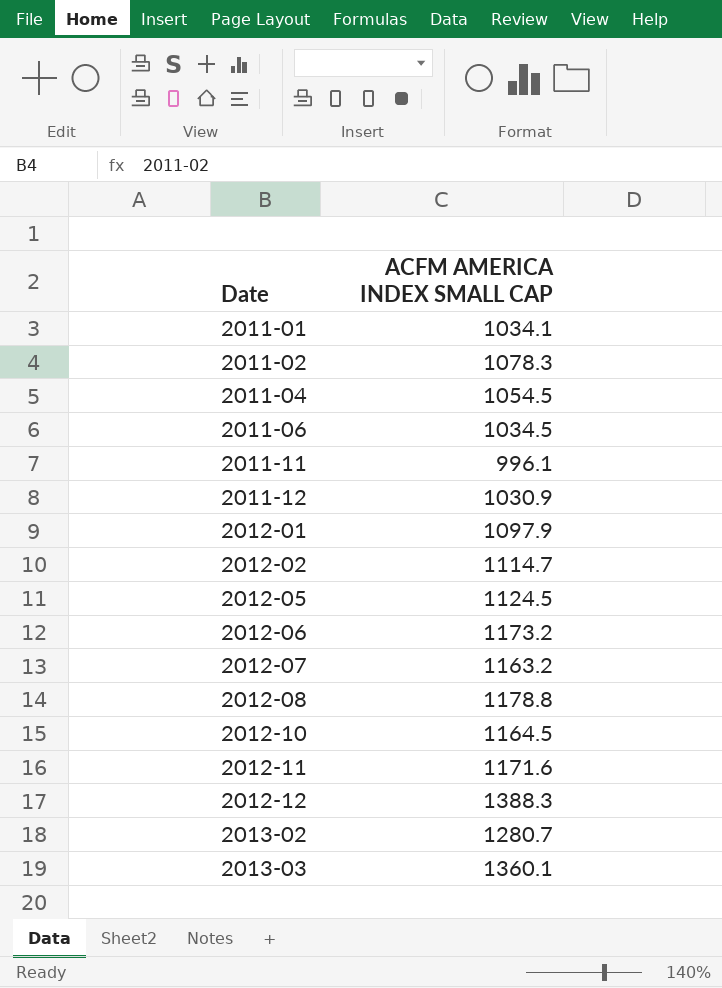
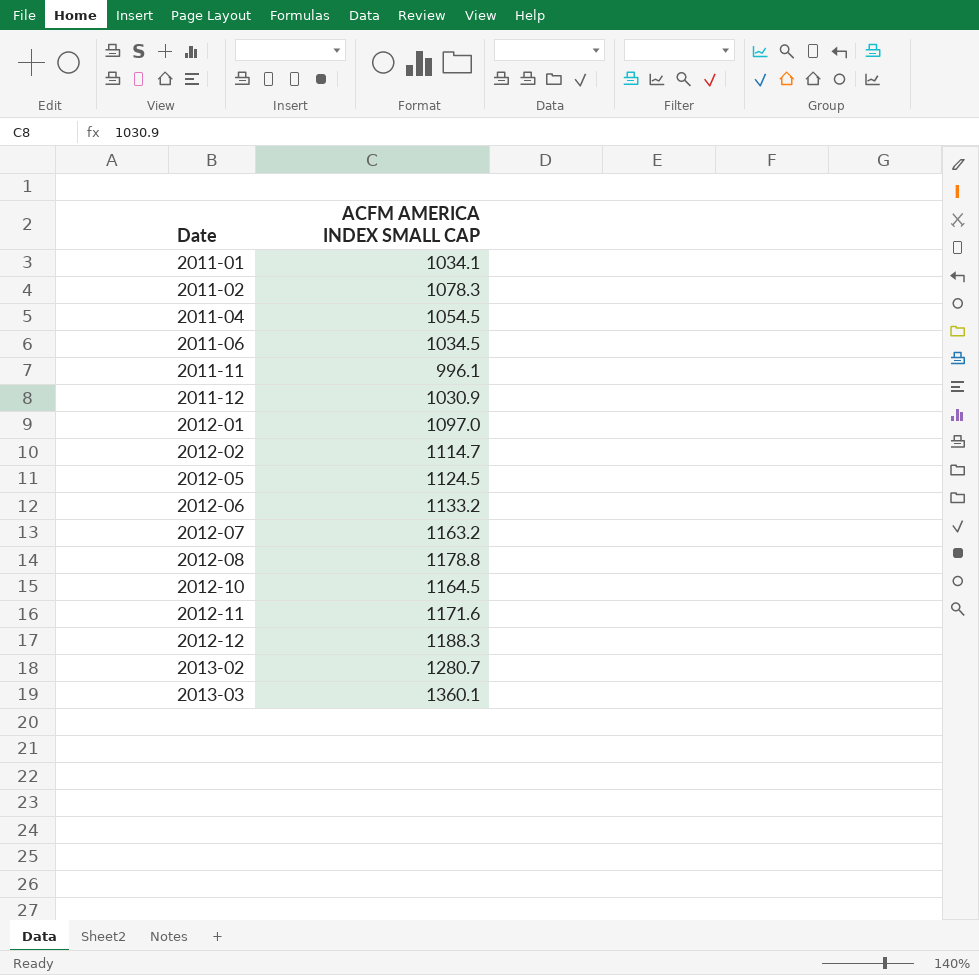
2012-01 | ACFM AMERICA INDEX SMALL CAP: 1097.9 -> 1097.0
2012-06 | ACFM AMERICA INDEX SMALL CAP: 1173.2 -> 1133.2
2012-12 | ACFM AMERICA INDEX SMALL CAP: 1388.3 -> 1188.3

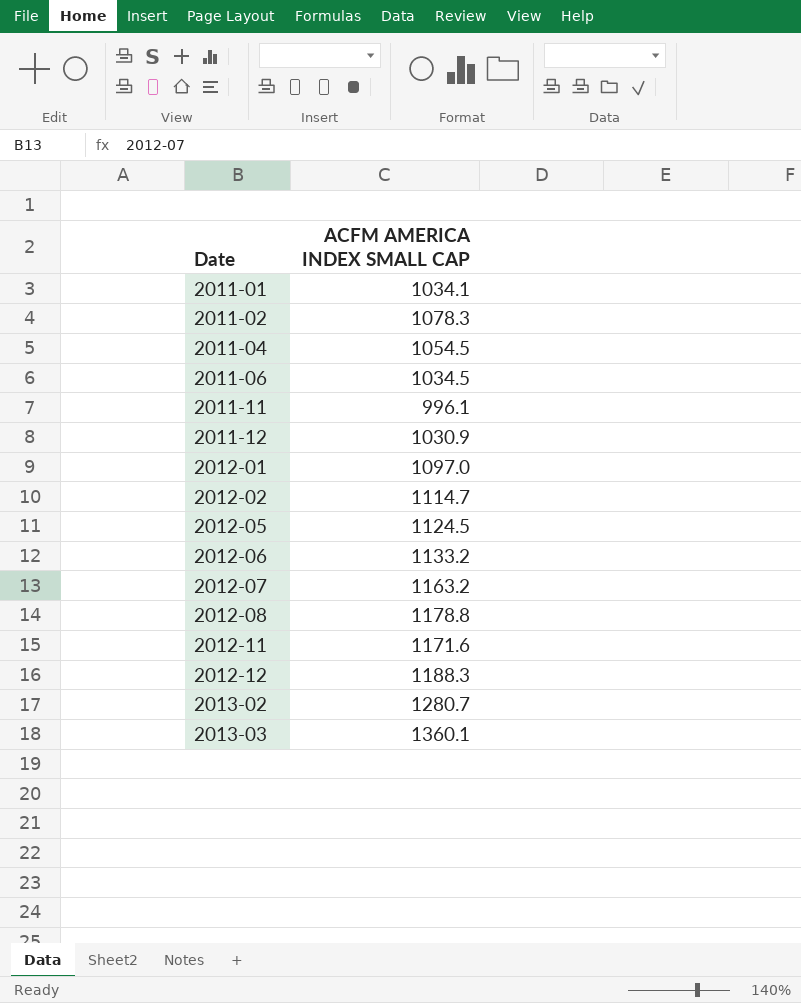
row 2012-10: 1164.5 -> none

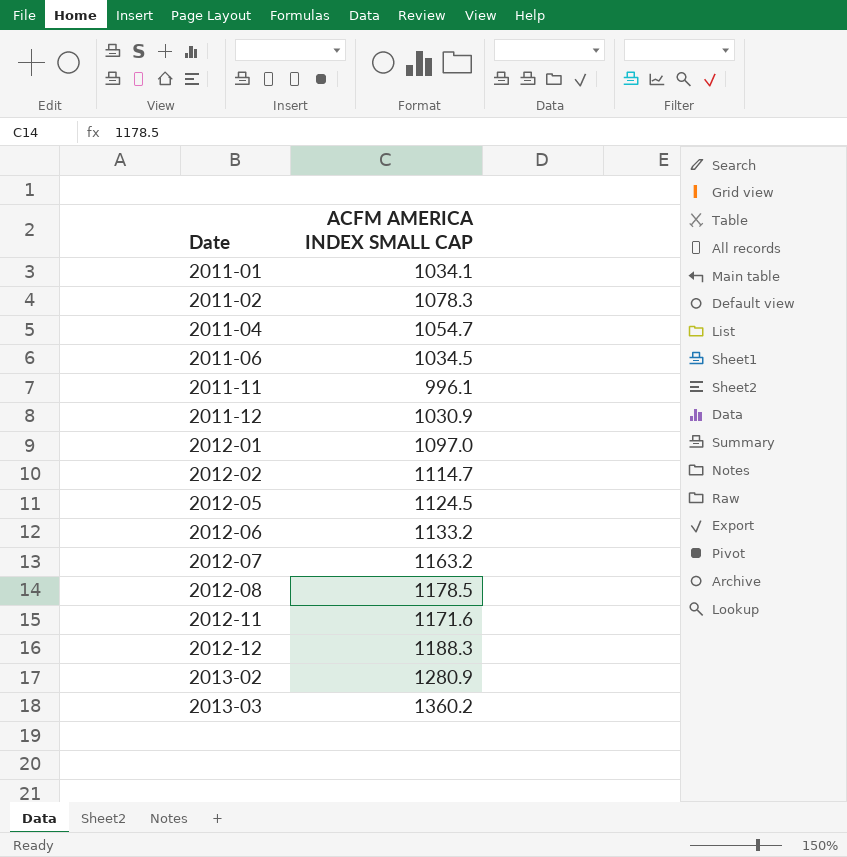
2011-04 | ACFM AMERICA INDEX SMALL CAP: 1054.5 -> 1054.7
2012-08 | ACFM AMERICA INDEX SMALL CAP: 1178.8 -> 1178.5
2013-02 | ACFM AMERICA INDEX SMALL CAP: 1280.7 -> 1280.9
2013-03 | ACFM AMERICA INDEX SMALL CAP: 1360.1 -> 1360.2

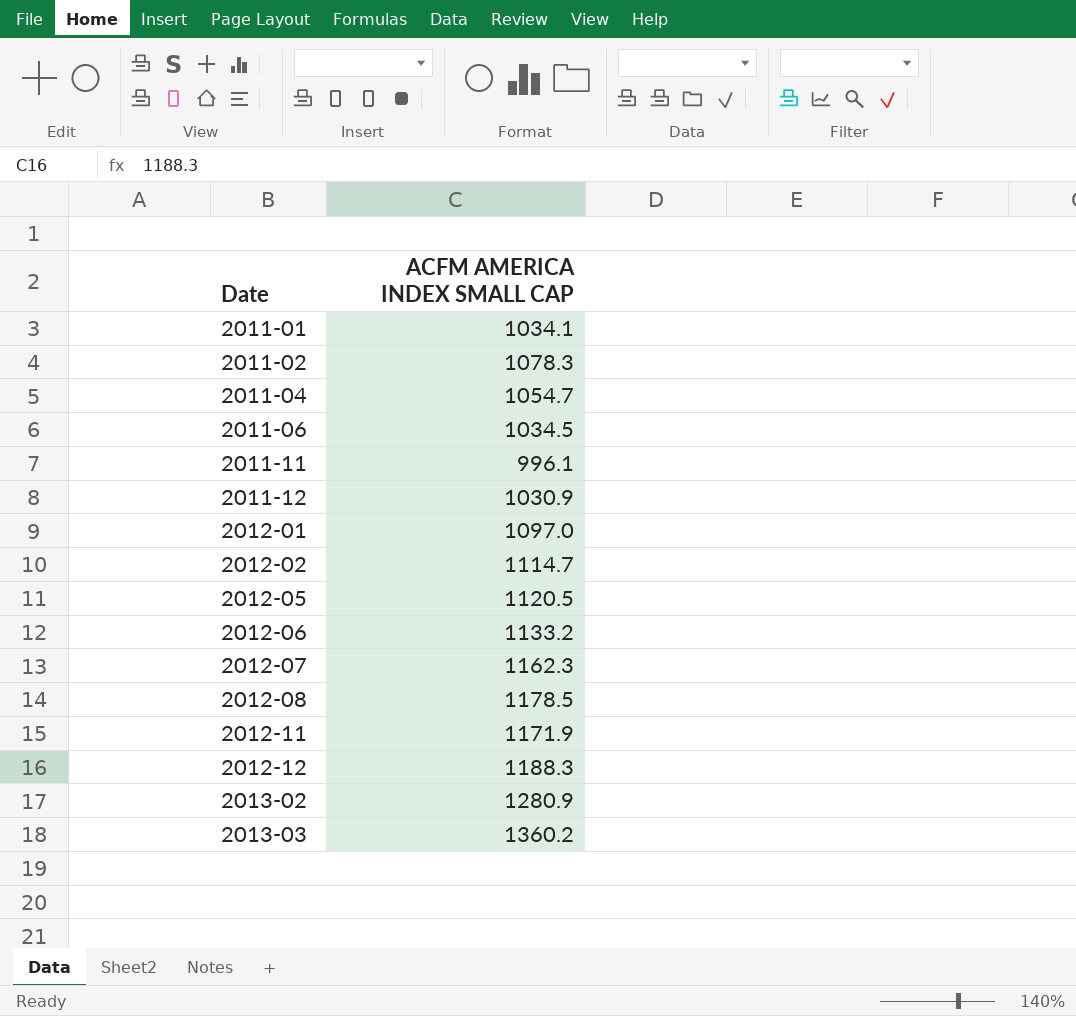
2012-05 | ACFM AMERICA INDEX SMALL CAP: 1124.5 -> 1120.5
2012-07 | ACFM AMERICA INDEX SMALL CAP: 1163.2 -> 1162.3
2012-11 | ACFM AMERICA INDEX SMALL CAP: 1171.6 -> 1171.9

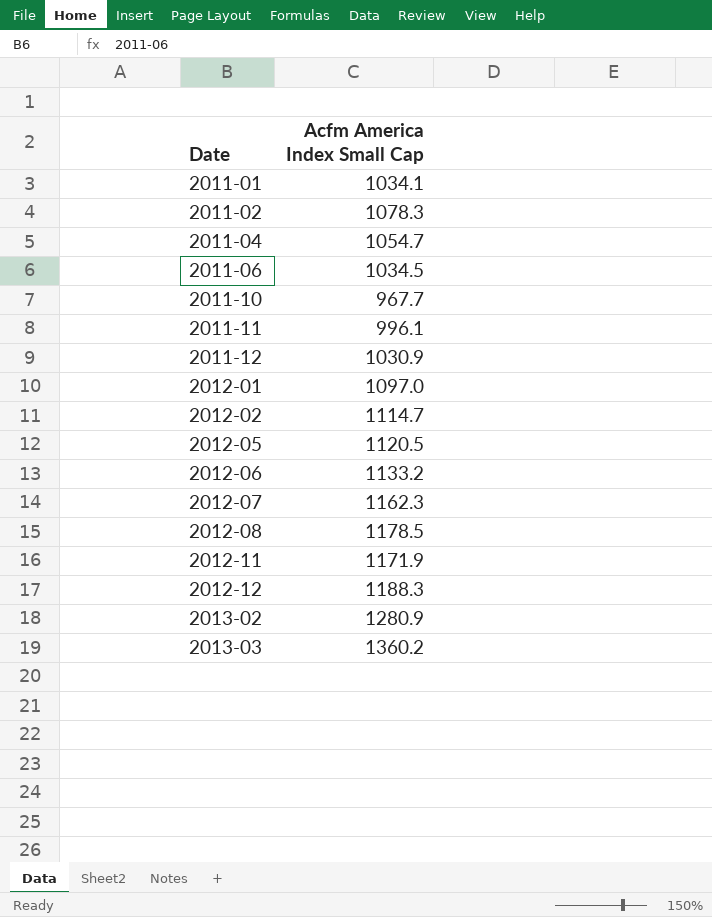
column name: ACFM AMERICA INDEX SMALL CAP -> Acfm America Index Small Cap
row 2011-10: none -> 967.7

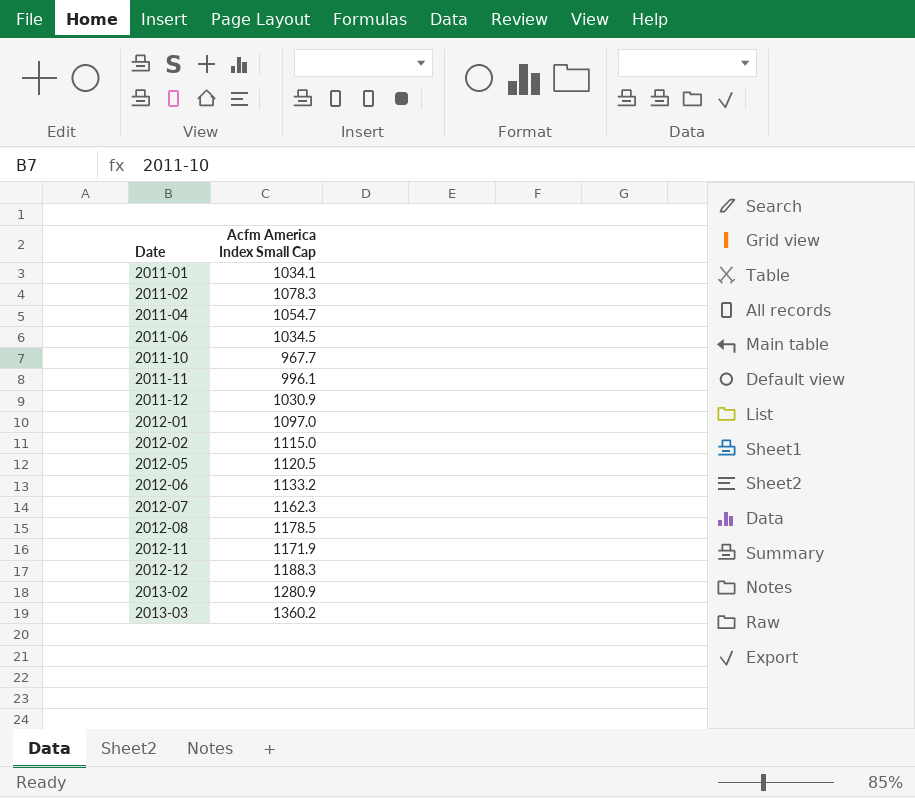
2012-02 | Acfm America Index Small Cap: 1114.7 -> 1115.0

